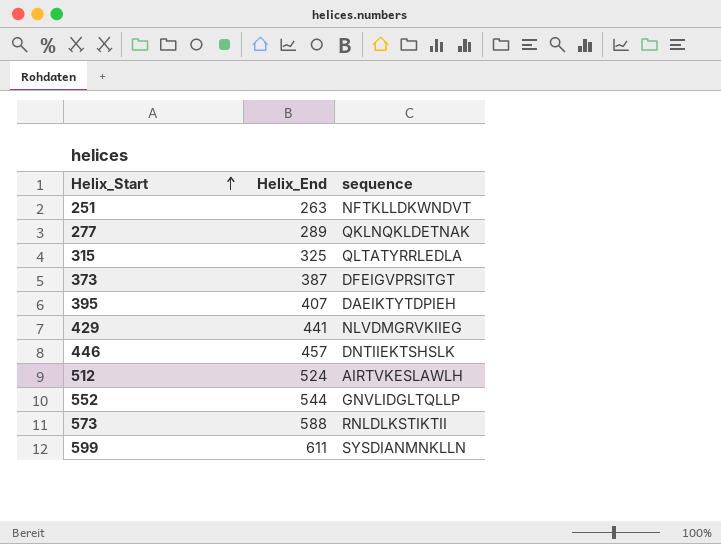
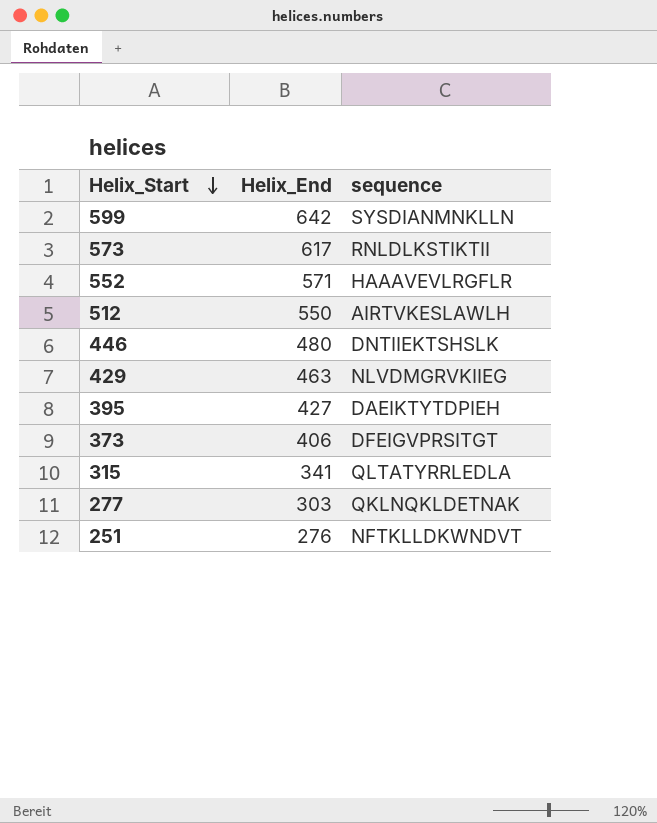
row order: Helix_Start ascending -> Helix_Start descending
599 | Helix_End: 611 -> 642
573 | Helix_End: 588 -> 617
552 | Helix_End: 544 -> 571
552 | sequence: GNVLIDGLTQLLP -> HAAAVEVLRGFLR
512 | Helix_End: 524 -> 550
446 | Helix_End: 457 -> 480
429 | Helix_End: 441 -> 463
395 | Helix_End: 407 -> 427
373 | Helix_End: 387 -> 406
315 | Helix_End: 325 -> 341
277 | Helix_End: 289 -> 303
251 | Helix_End: 263 -> 276

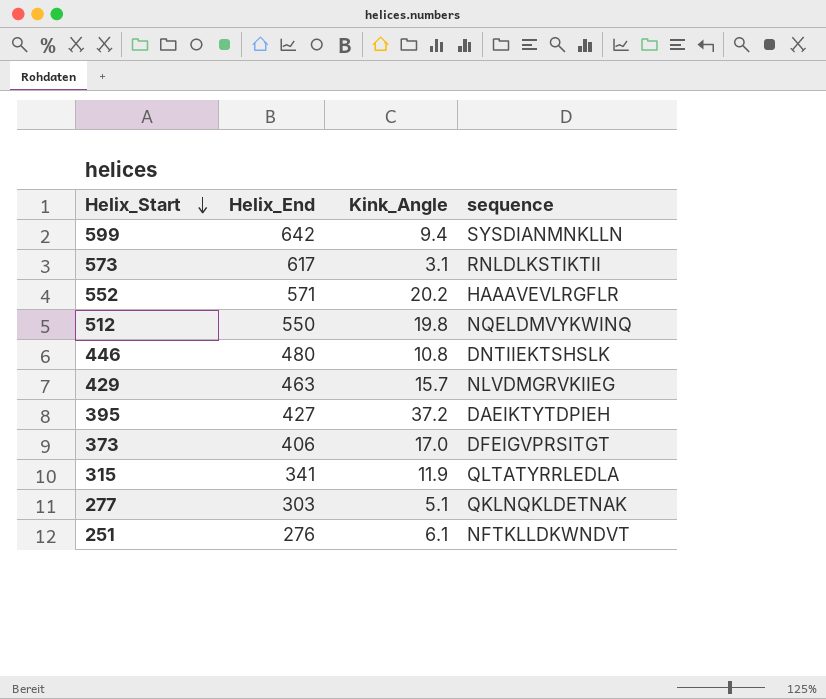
column Kink_Angle | position: none -> 3
512 | sequence: AIRTVKESLAWLH -> NQELDMVYKWINQ

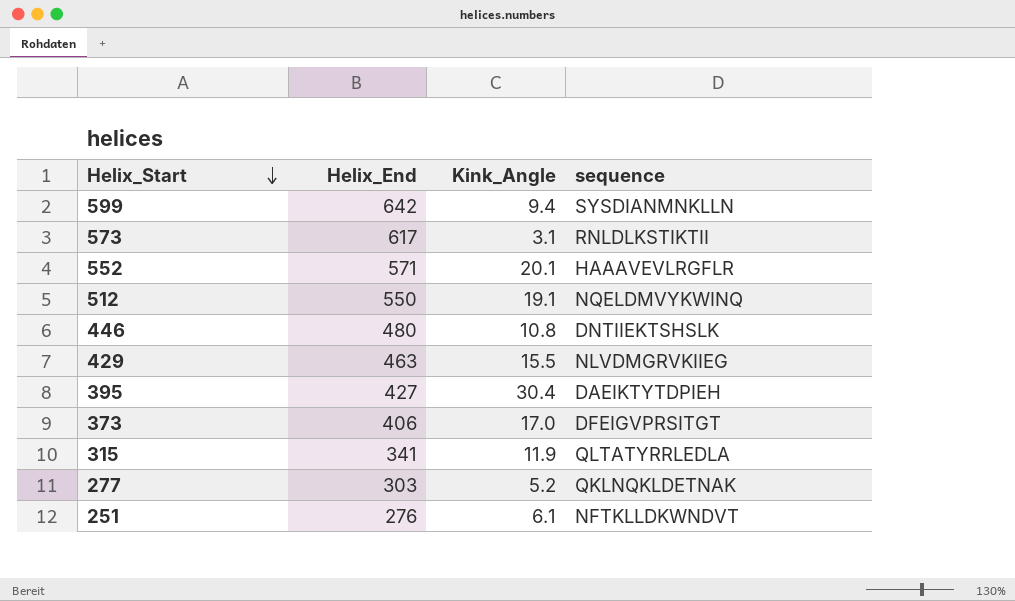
552 | Kink_Angle: 20.2 -> 20.1
512 | Kink_Angle: 19.8 -> 19.1
429 | Kink_Angle: 15.7 -> 15.5
395 | Kink_Angle: 37.2 -> 30.4
277 | Kink_Angle: 5.1 -> 5.2

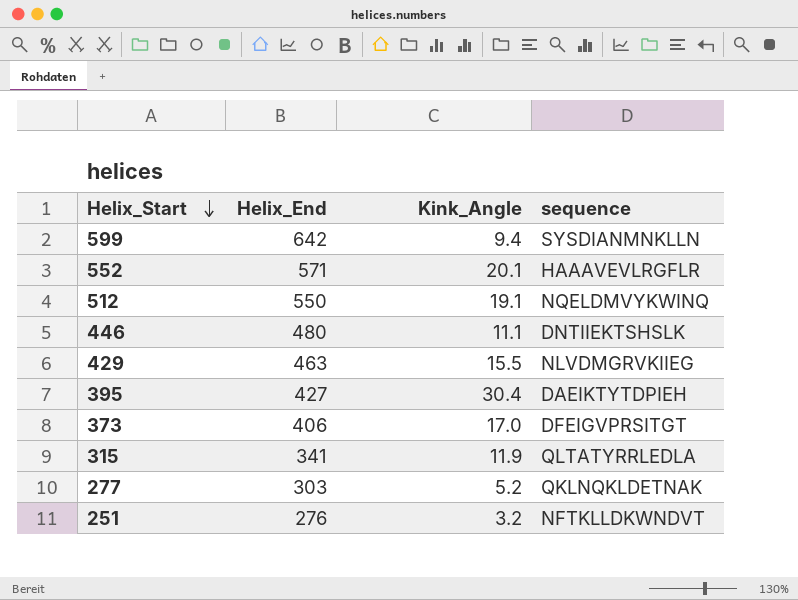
row 573: 617 | 3.1 | RNLDLKSTIKTII -> none
446 | Kink_Angle: 10.8 -> 11.1
251 | Kink_Angle: 6.1 -> 3.2

